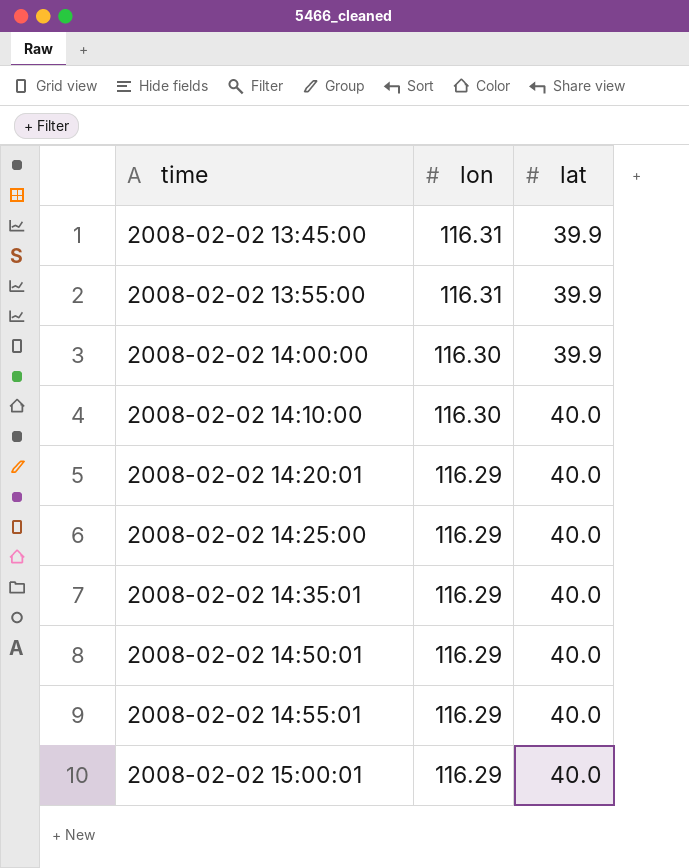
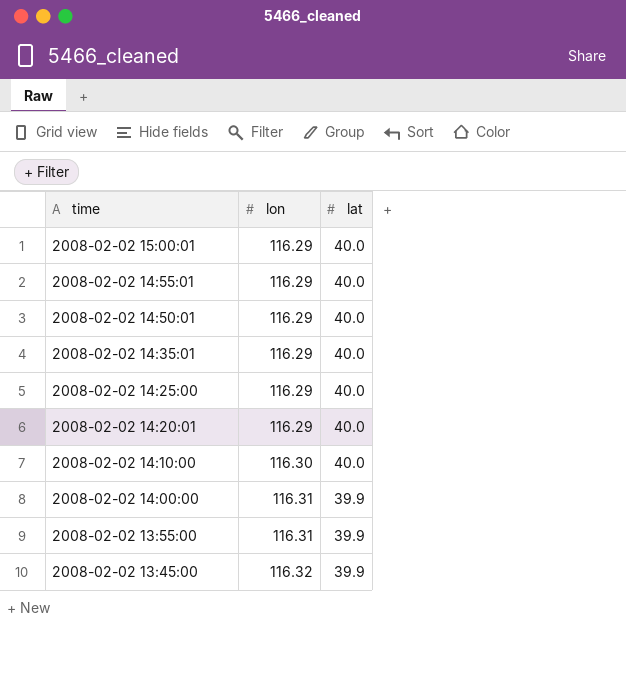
row order: time ascending -> time descending
2008-02-02 14:00:00 | lon: 116.30 -> 116.31
2008-02-02 13:45:00 | lon: 116.31 -> 116.32

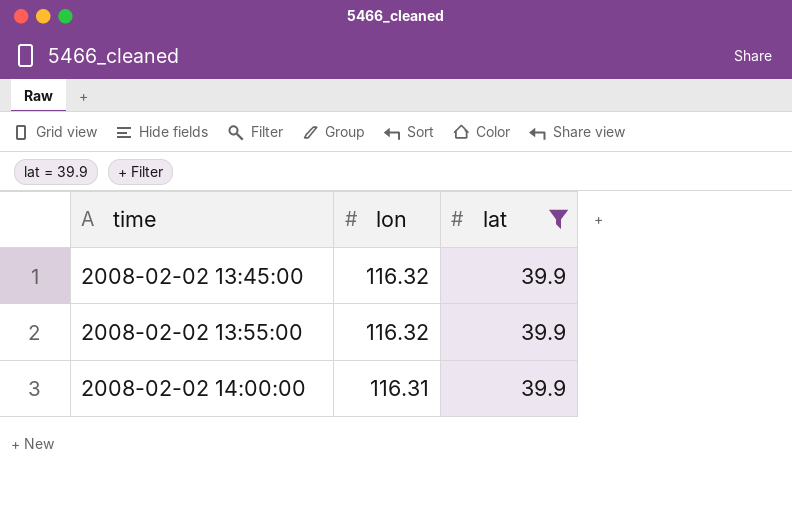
filter: none -> lat = 39.9
row order: time descending -> time ascending
2008-02-02 13:55:00 | lon: 116.31 -> 116.32

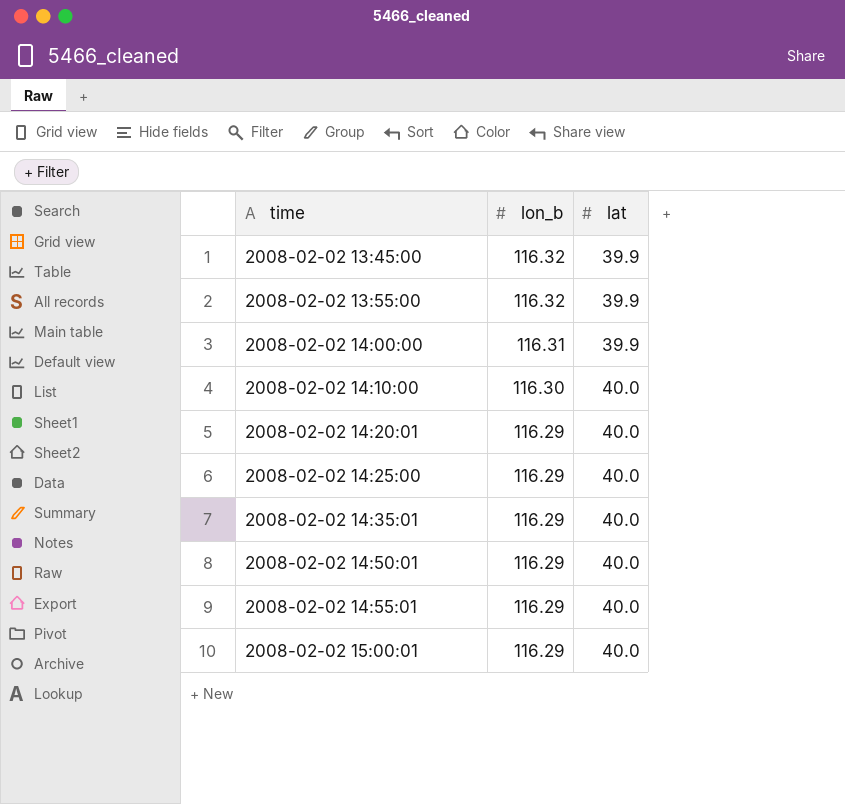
filter: lat = 39.9 -> none
column name: lon -> lon_b

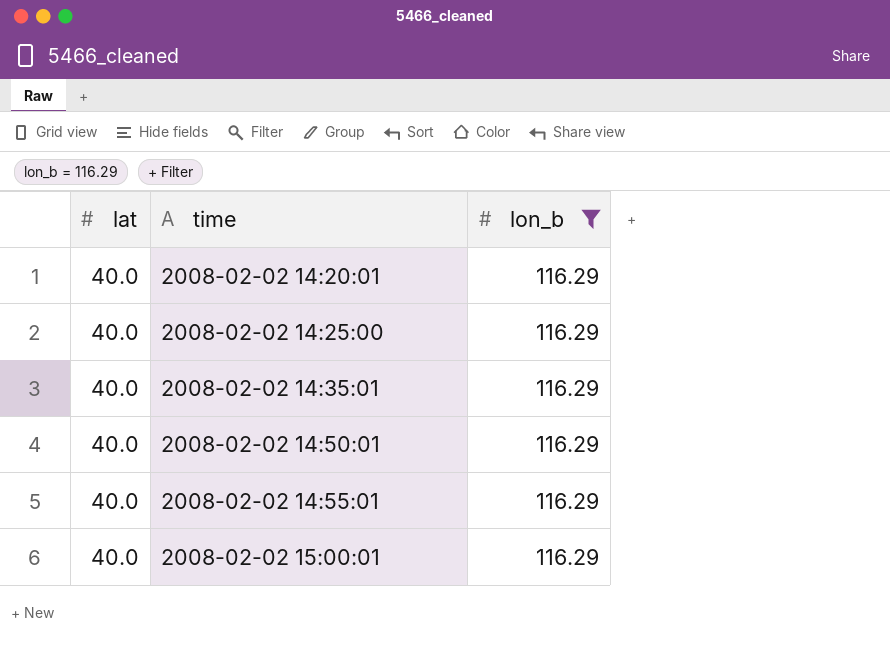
filter: none -> lon_b = 116.29
column lat | position: 3 -> 1

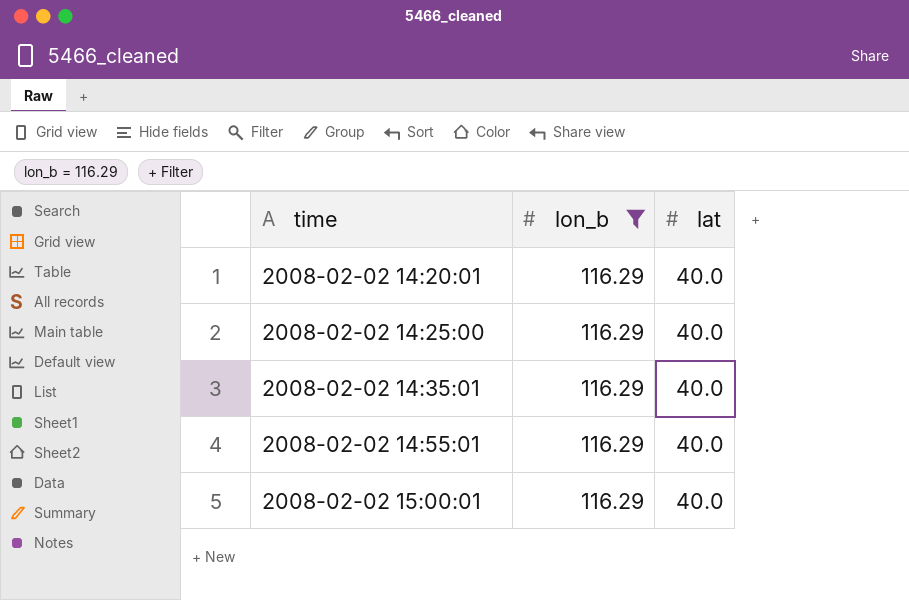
column lat | position: 1 -> 3
row 2008-02-02 14:50:01: 40.0 | 116.29 -> none

